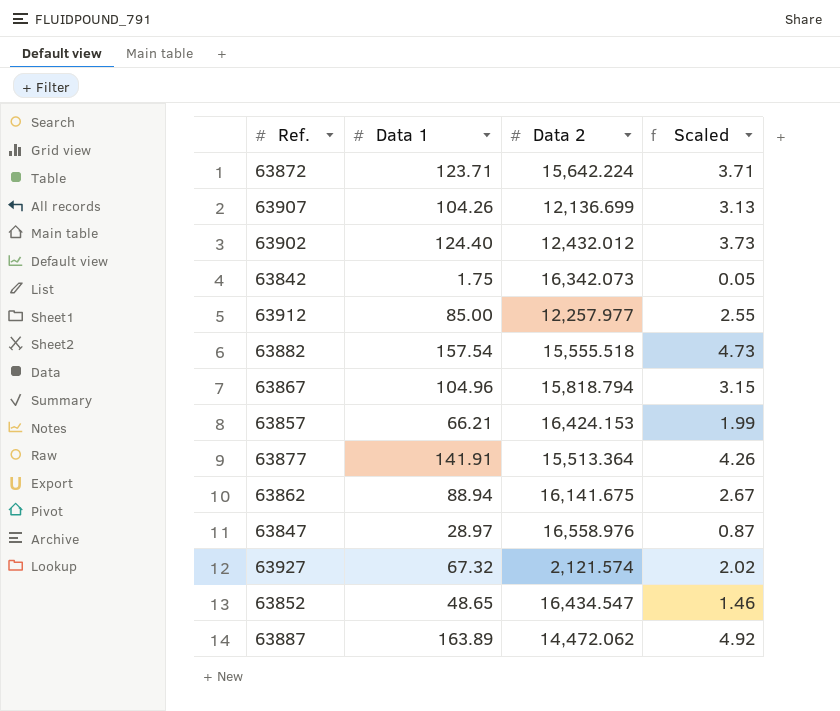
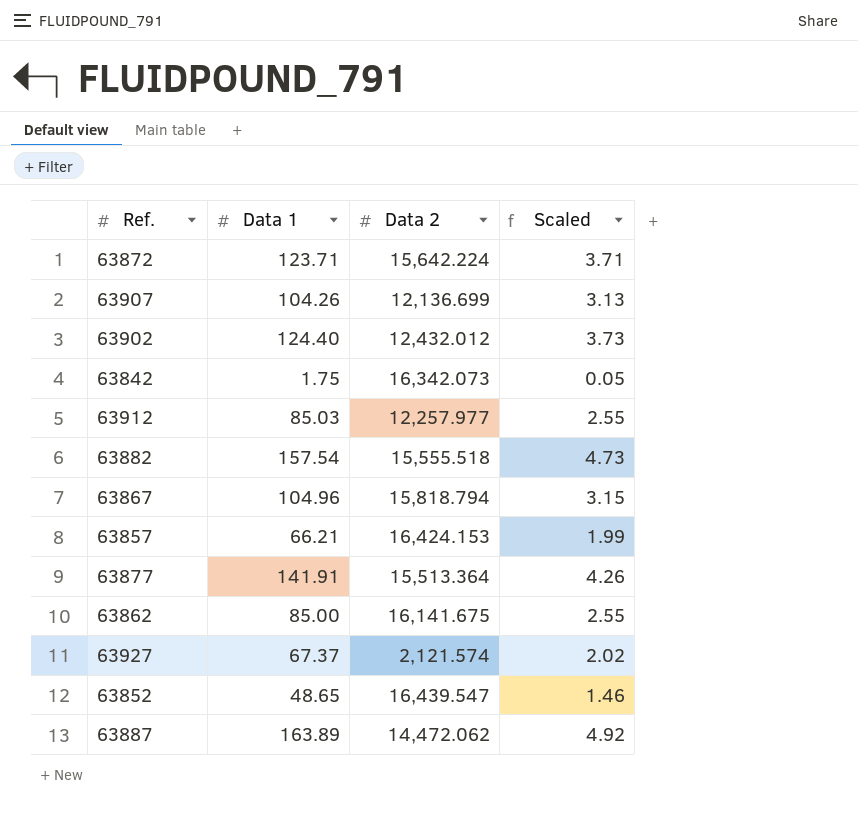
row 63847: 28.97 | 16,558.976 | 0.87 -> none
63912 | Data 1: 85.00 -> 85.03
63862 | Data 1: 88.94 -> 85.00
63862 | Scaled: 2.67 -> 2.55
63927 | Data 1: 67.32 -> 67.37
63852 | Data 2: 16,434.547 -> 16,439.547

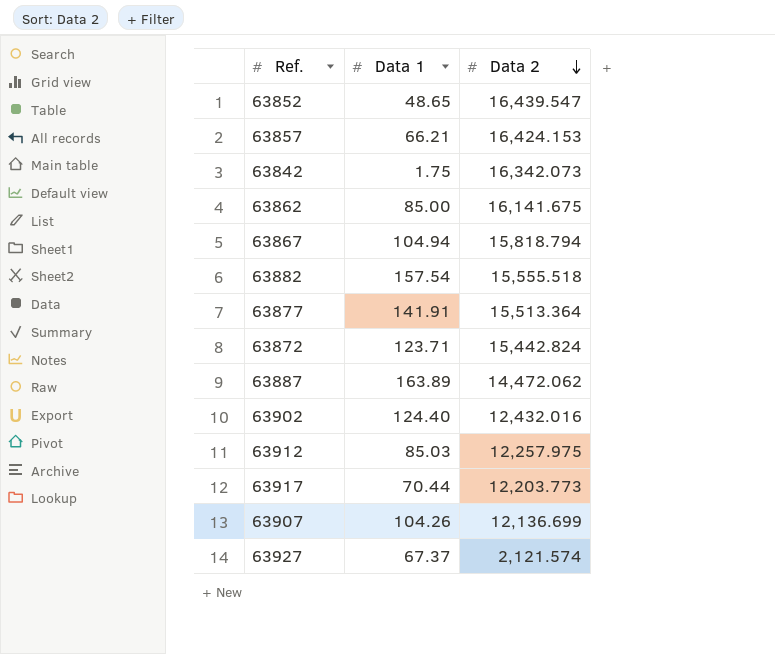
row order: none -> Data 2 descending
column Scaled | formula: [Data 1] * 0.03 -> none
63867 | Data 1: 104.96 -> 104.94
63872 | Data 2: 15,642.224 -> 15,442.824
63902 | Data 2: 12,432.012 -> 12,432.016
63912 | Data 2: 12,257.977 -> 12,257.975
row 63917: none -> 70.44 | 12,203.773

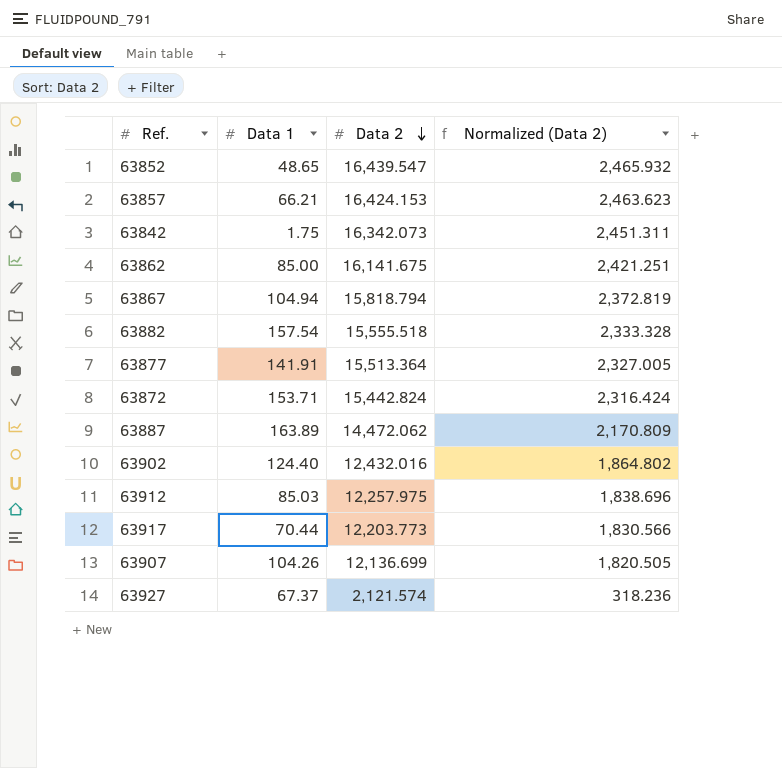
column Normalized (Data 2) | formula: none -> [Data 2] * 0.15
63872 | Data 1: 123.71 -> 153.71

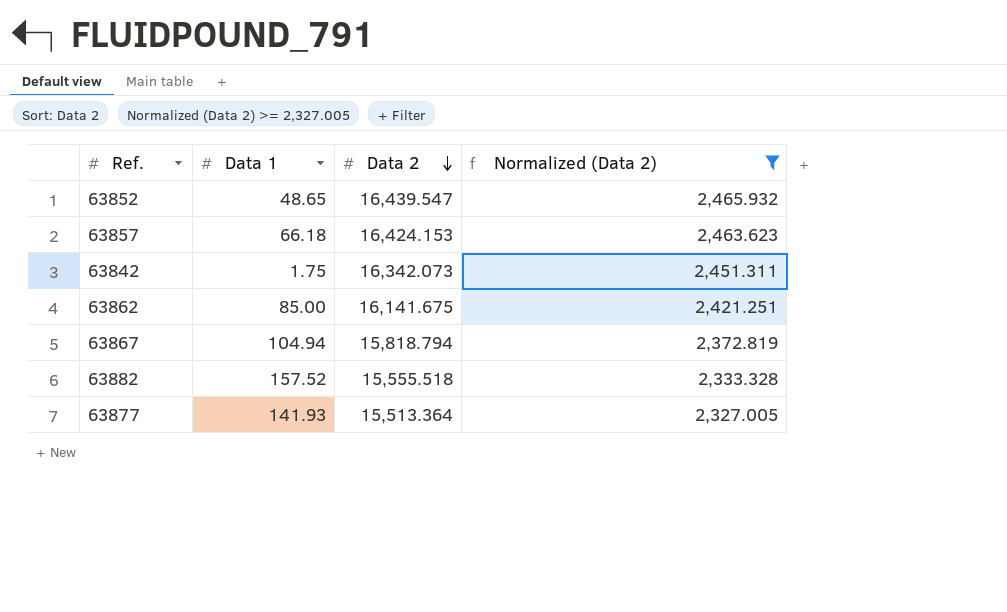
filter: none -> Normalized (Data 2) >= 2,327.005
63857 | Data 1: 66.21 -> 66.18
63882 | Data 1: 157.54 -> 157.52
63877 | Data 1: 141.91 -> 141.93

